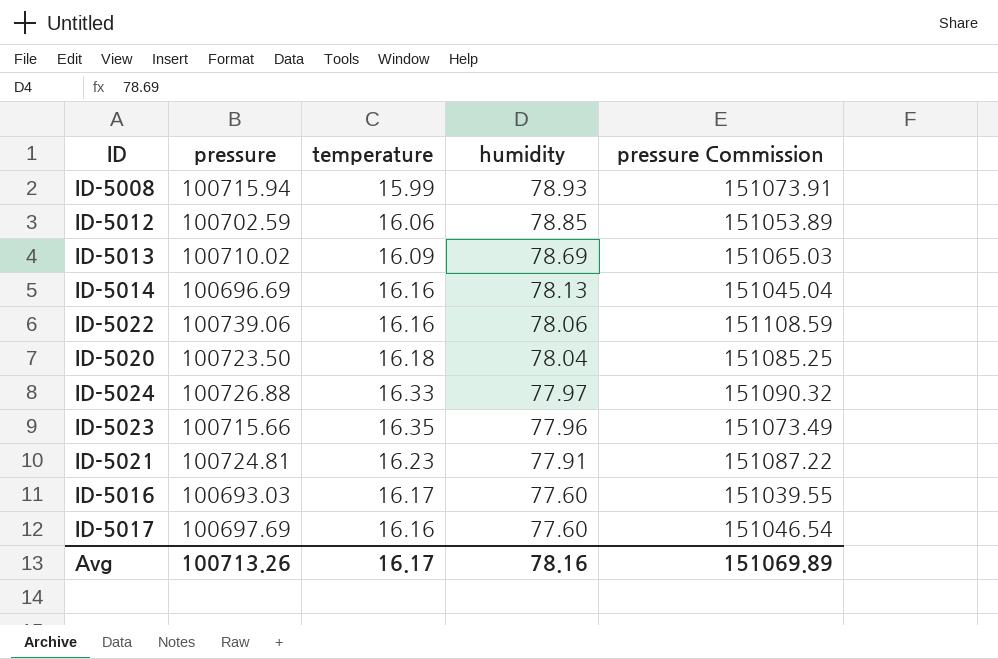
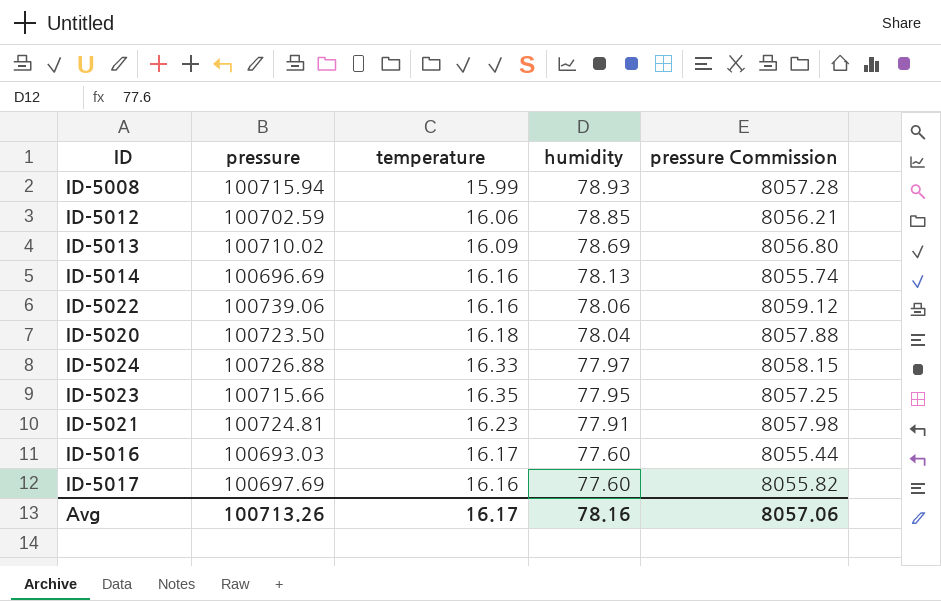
column pressure Commission | formula: [pressure] * 1.5 -> [pressure] * 0.08
ID-5023 | humidity: 77.96 -> 77.95
Avg | pressure Commission: 151069.89 -> 8057.06

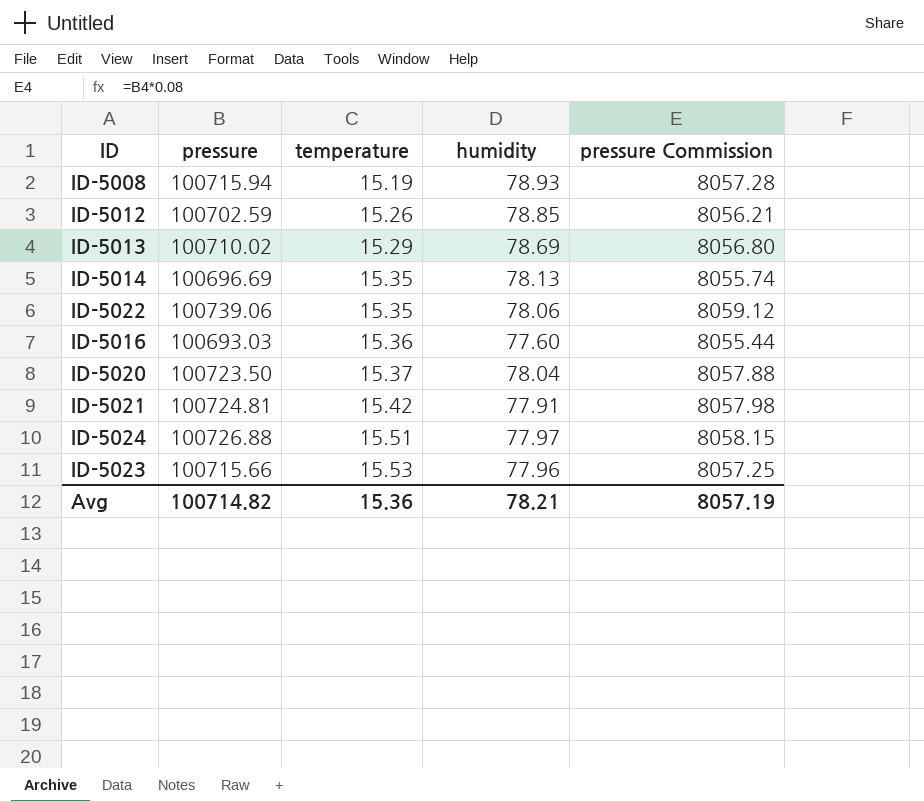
row order: humidity descending -> temperature ascending
row ID-5017: 100697.69 | 16.16 | 77.60 | 8055.82 -> none
ID-5008 | temperature: 15.99 -> 15.19
ID-5012 | temperature: 16.06 -> 15.26
ID-5013 | temperature: 16.09 -> 15.29
ID-5014 | temperature: 16.16 -> 15.35
ID-5022 | temperature: 16.16 -> 15.35
ID-5016 | temperature: 16.17 -> 15.36
ID-5020 | temperature: 16.18 -> 15.37
ID-5021 | temperature: 16.23 -> 15.42
ID-5024 | temperature: 16.33 -> 15.51
ID-5023 | temperature: 16.35 -> 15.53
ID-5023 | humidity: 77.95 -> 77.96
Avg | pressure: 100713.26 -> 100714.82
Avg | temperature: 16.17 -> 15.36
Avg | humidity: 78.16 -> 78.21
Avg | pressure Commission: 8057.06 -> 8057.19

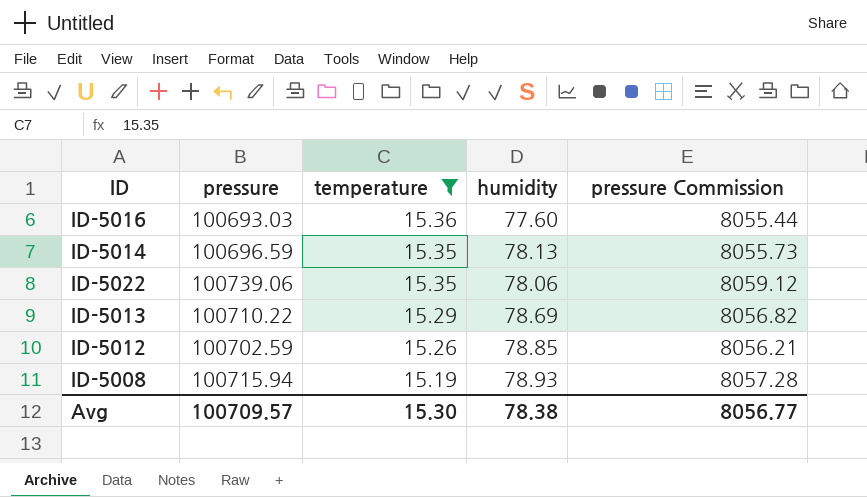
filter: none -> temperature <= 15.36
row order: temperature ascending -> temperature descending
ID-5014 | pressure: 100696.69 -> 100696.59
ID-5014 | pressure Commission: 8055.74 -> 8055.73
ID-5013 | pressure: 100710.02 -> 100710.22
ID-5013 | pressure Commission: 8056.80 -> 8056.82
Avg | pressure: 100714.82 -> 100709.57
Avg | temperature: 15.36 -> 15.30
Avg | humidity: 78.21 -> 78.38
Avg | pressure Commission: 8057.19 -> 8056.77

